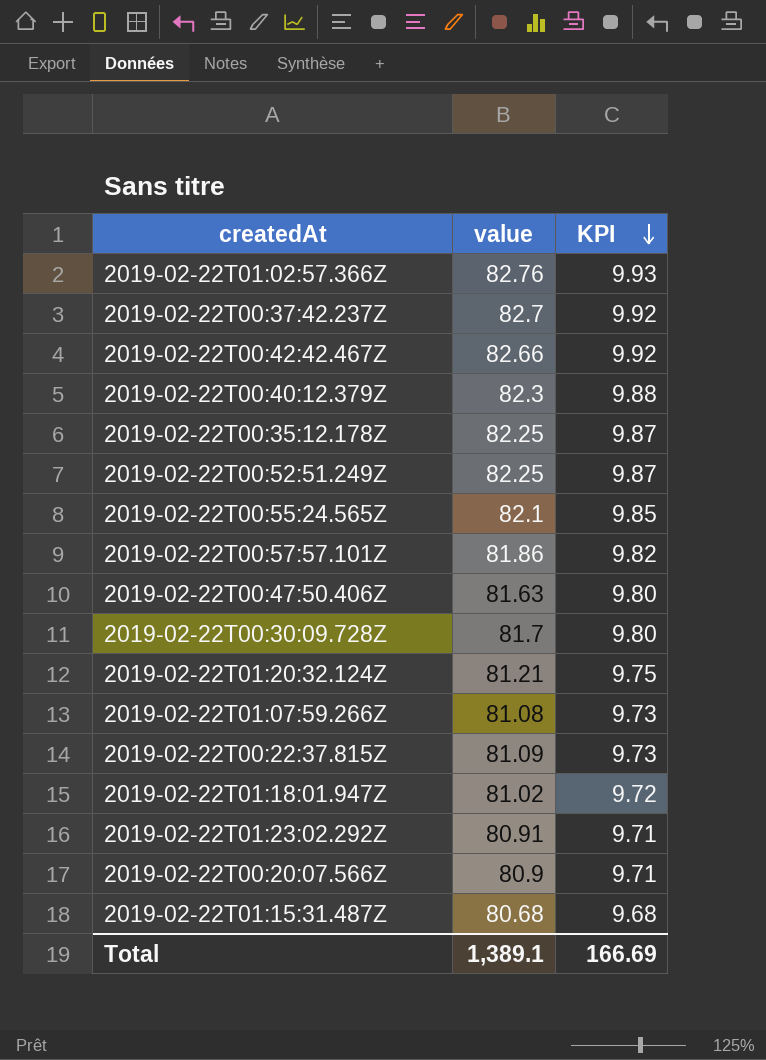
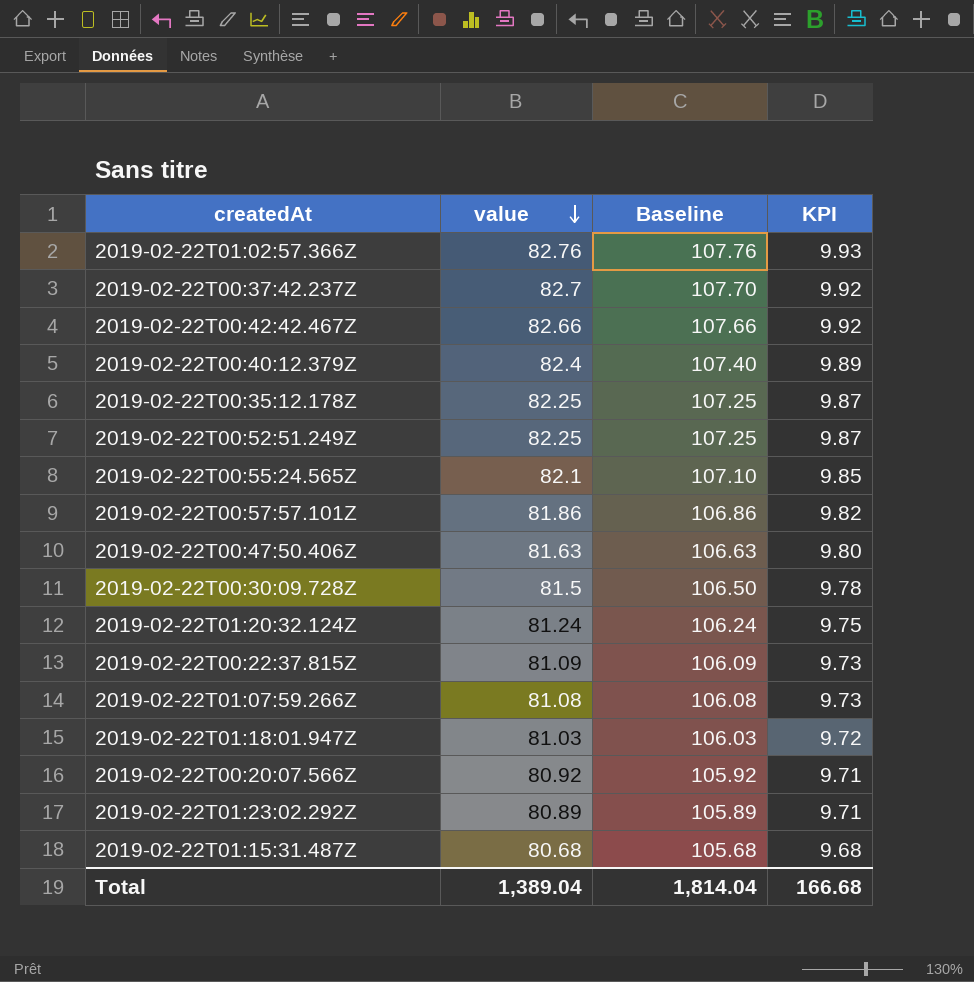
row order: KPI descending -> value descending
column Baseline | formula: none -> [value] + 25
2019-02-22T00:40:12.379Z | value: 82.3 -> 82.4
2019-02-22T00:40:12.379Z | KPI: 9.88 -> 9.89
2019-02-22T00:30:09.728Z | value: 81.7 -> 81.5
2019-02-22T00:30:09.728Z | KPI: 9.80 -> 9.78
2019-02-22T01:20:32.124Z | value: 81.21 -> 81.24
2019-02-22T01:18:01.947Z | value: 81.02 -> 81.03
2019-02-22T00:20:07.566Z | value: 80.9 -> 80.92
2019-02-22T01:23:02.292Z | value: 80.91 -> 80.89
Total | value: 1,389.1 -> 1,389.04
Total | KPI: 166.69 -> 166.68

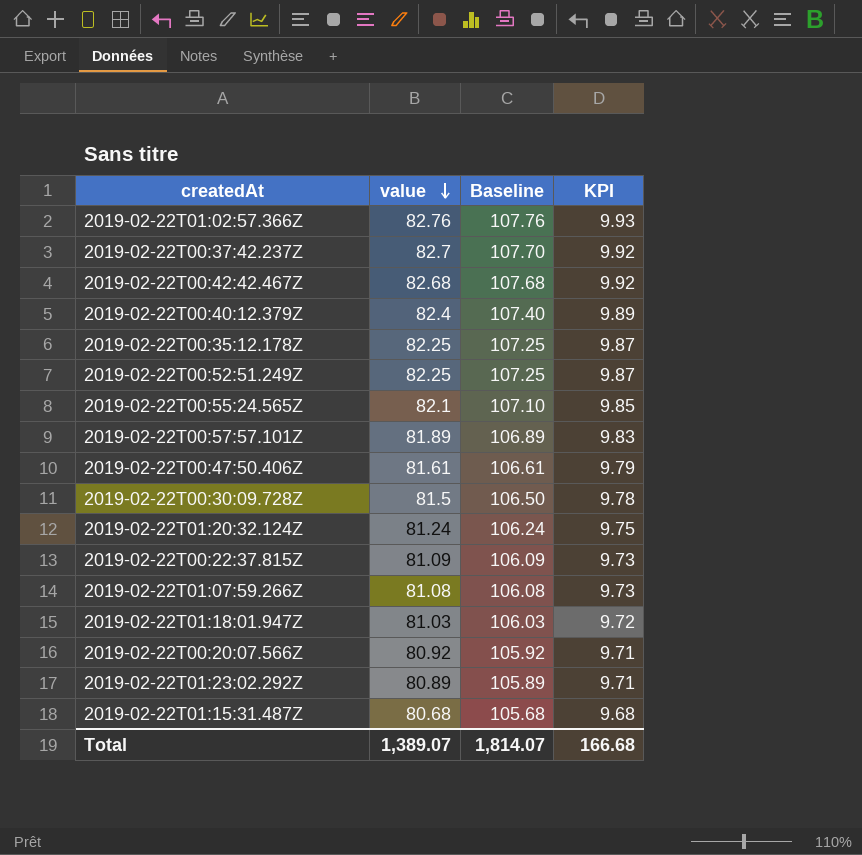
2019-02-22T00:42:42.467Z | value: 82.66 -> 82.68
2019-02-22T00:42:42.467Z | Baseline: 107.66 -> 107.68
2019-02-22T00:57:57.101Z | value: 81.86 -> 81.89
2019-02-22T00:57:57.101Z | Baseline: 106.86 -> 106.89
2019-02-22T00:57:57.101Z | KPI: 9.82 -> 9.83
2019-02-22T00:47:50.406Z | value: 81.63 -> 81.61
2019-02-22T00:47:50.406Z | Baseline: 106.63 -> 106.61
2019-02-22T00:47:50.406Z | KPI: 9.80 -> 9.79
Total | value: 1,389.04 -> 1,389.07
Total | Baseline: 1,814.04 -> 1,814.07

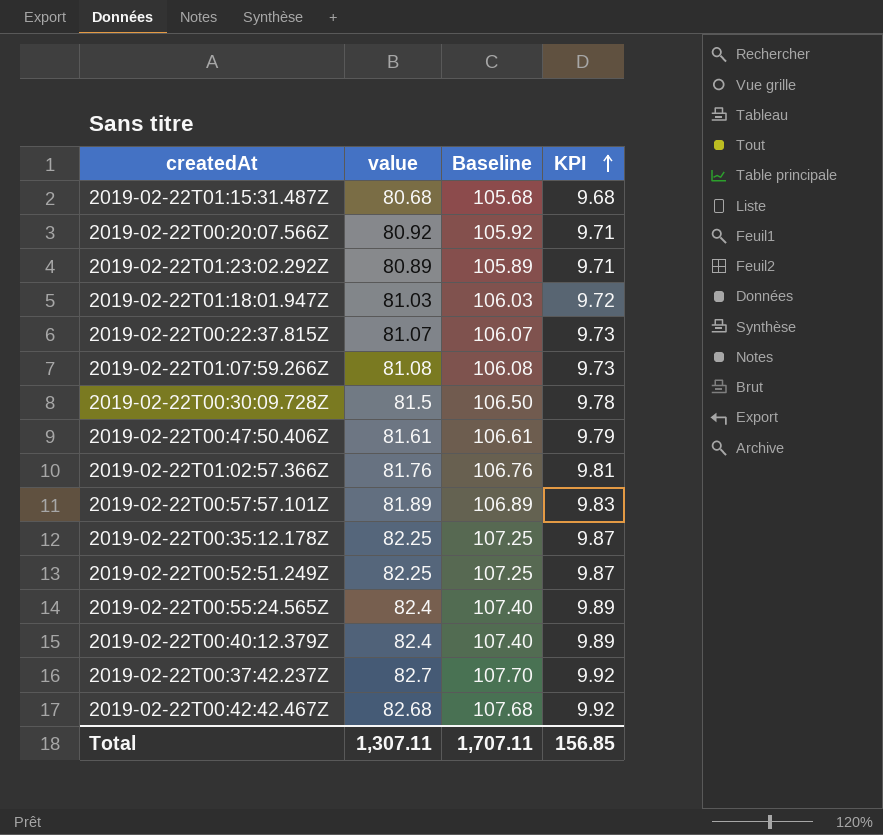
row order: value descending -> KPI ascending
row 2019-02-22T01:20:32.124Z: 81.24 | 106.24 | 9.75 -> none
2019-02-22T00:22:37.815Z | value: 81.09 -> 81.07
2019-02-22T00:22:37.815Z | Baseline: 106.09 -> 106.07
2019-02-22T01:02:57.366Z | value: 82.76 -> 81.76
2019-02-22T01:02:57.366Z | Baseline: 107.76 -> 106.76
2019-02-22T01:02:57.366Z | KPI: 9.93 -> 9.81
2019-02-22T00:55:24.565Z | value: 82.1 -> 82.4
2019-02-22T00:55:24.565Z | Baseline: 107.10 -> 107.40
2019-02-22T00:55:24.565Z | KPI: 9.85 -> 9.89
Total | value: 1,389.07 -> 1,307.11
Total | Baseline: 1,814.07 -> 1,707.11
Total | KPI: 166.68 -> 156.85

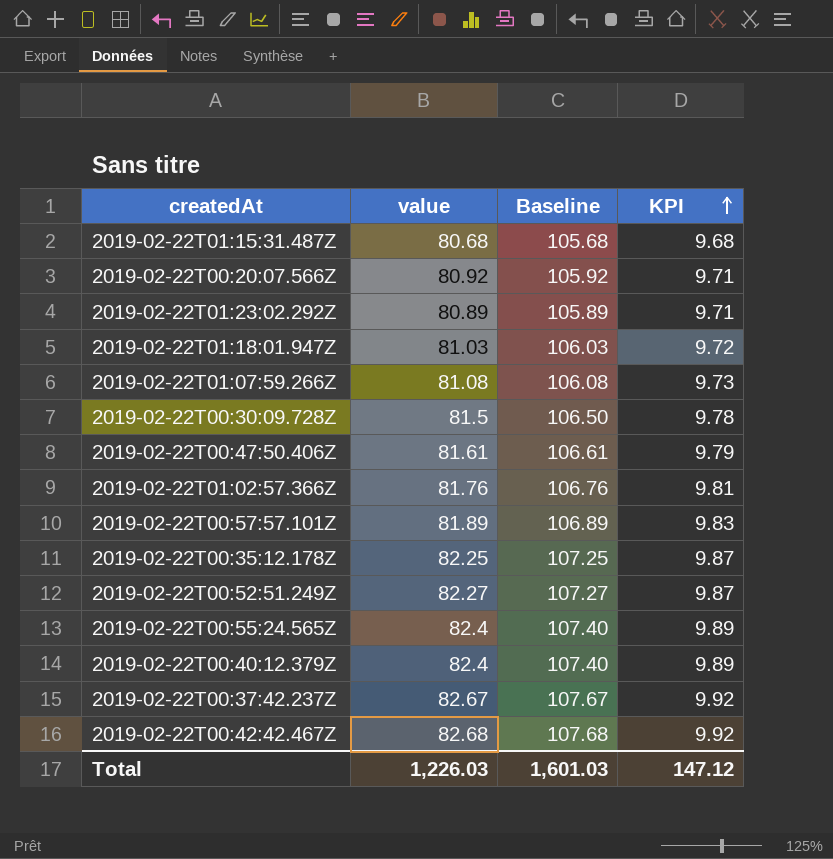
row 2019-02-22T00:22:37.815Z: 81.07 | 106.07 | 9.73 -> none
2019-02-22T00:52:51.249Z | value: 82.25 -> 82.27
2019-02-22T00:52:51.249Z | Baseline: 107.25 -> 107.27
2019-02-22T00:37:42.237Z | value: 82.7 -> 82.67
2019-02-22T00:37:42.237Z | Baseline: 107.70 -> 107.67
Total | value: 1,307.11 -> 1,226.03
Total | Baseline: 1,707.11 -> 1,601.03
Total | KPI: 156.85 -> 147.12

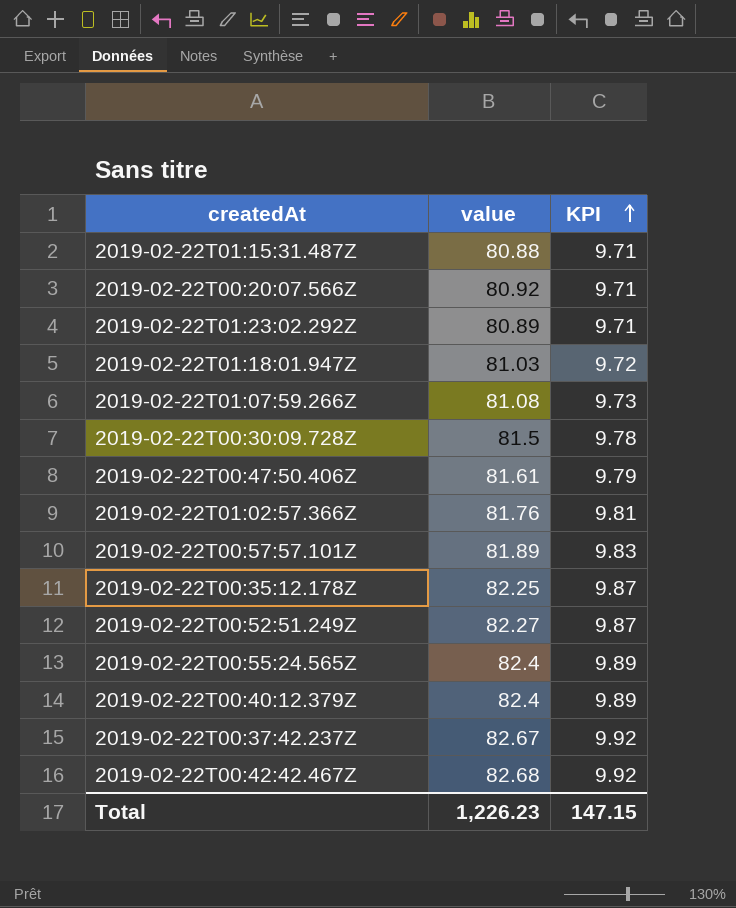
column Baseline | formula: [value] + 25 -> none
2019-02-22T01:15:31.487Z | value: 80.68 -> 80.88
2019-02-22T01:15:31.487Z | KPI: 9.68 -> 9.71
Total | value: 1,226.03 -> 1,226.23
Total | KPI: 147.12 -> 147.15

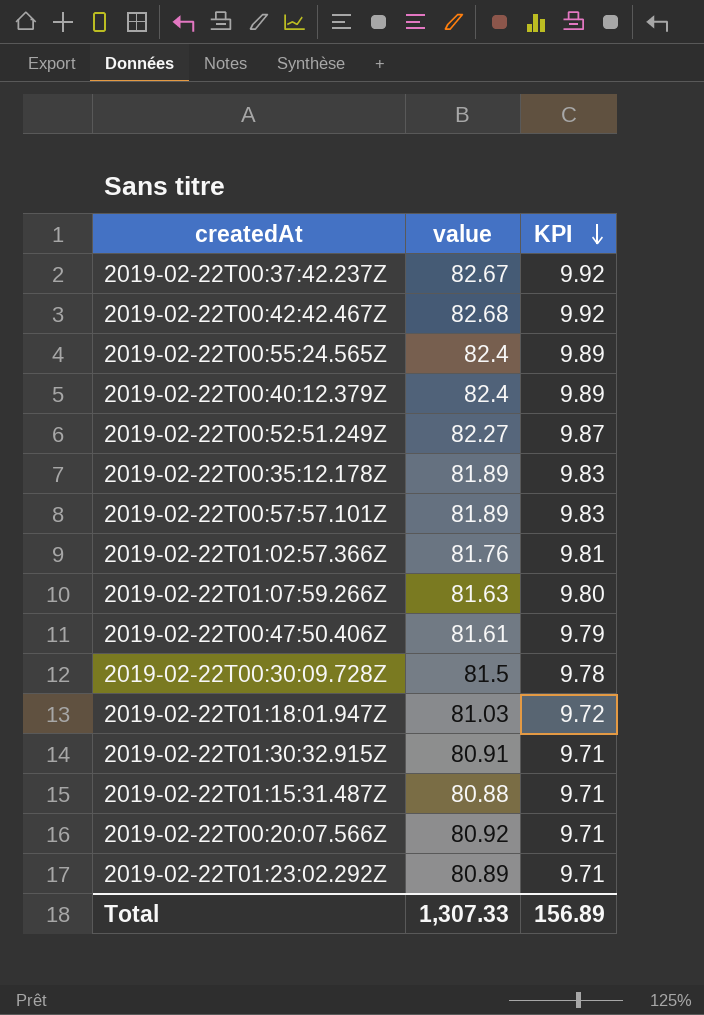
row order: KPI ascending -> KPI descending
2019-02-22T00:35:12.178Z | value: 82.25 -> 81.89
2019-02-22T00:35:12.178Z | KPI: 9.87 -> 9.83
2019-02-22T01:07:59.266Z | value: 81.08 -> 81.63
2019-02-22T01:07:59.266Z | KPI: 9.73 -> 9.80
row 2019-02-22T01:30:32.915Z: none -> 80.91 | 9.71
Total | value: 1,226.23 -> 1,307.33
Total | KPI: 147.15 -> 156.89

